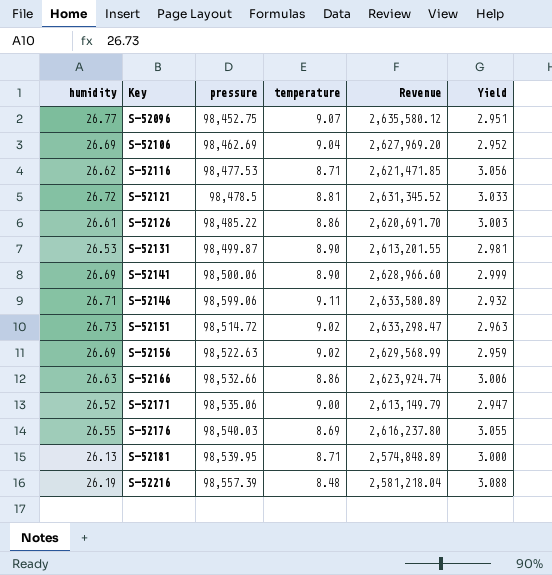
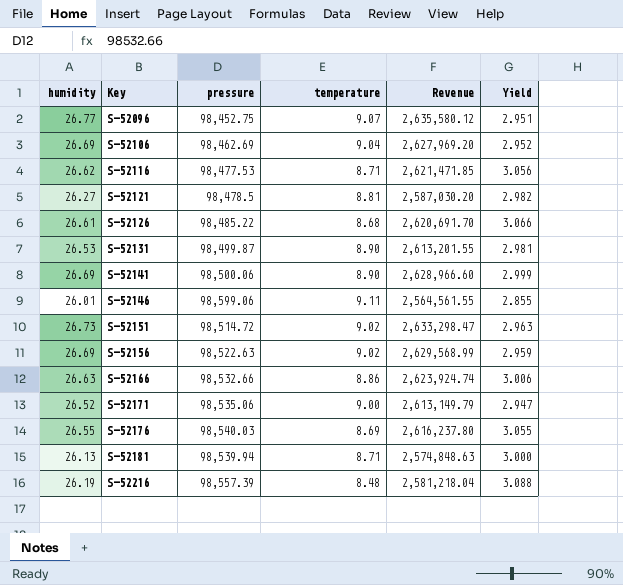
S-52121 | humidity: 26.72 -> 26.27
S-52121 | Revenue: 2,631,345.52 -> 2,587,030.20
S-52121 | Yield: 3.033 -> 2.982
S-52126 | temperature: 8.86 -> 8.68
S-52126 | Yield: 3.003 -> 3.066
S-52146 | humidity: 26.71 -> 26.01
S-52146 | Revenue: 2,633,580.89 -> 2,564,561.55
S-52146 | Yield: 2.932 -> 2.855
S-52181 | pressure: 98,539.95 -> 98,539.94
S-52181 | Revenue: 2,574,848.89 -> 2,574,848.63

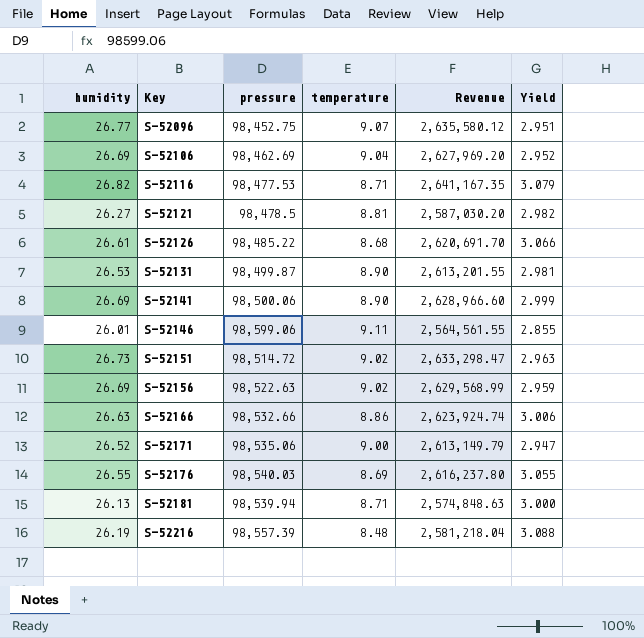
S-52116 | humidity: 26.62 -> 26.82
S-52116 | Revenue: 2,621,471.85 -> 2,641,167.35
S-52116 | Yield: 3.056 -> 3.079

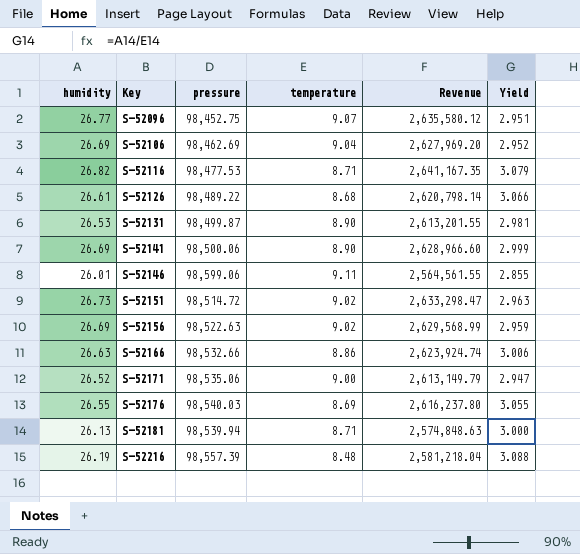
row S-52121: 26.27 | 98,478.5 | 8.81 | 2,587,030.20 | 2.982 -> none
S-52126 | pressure: 98,485.22 -> 98,489.22
S-52126 | Revenue: 2,620,691.70 -> 2,620,798.14

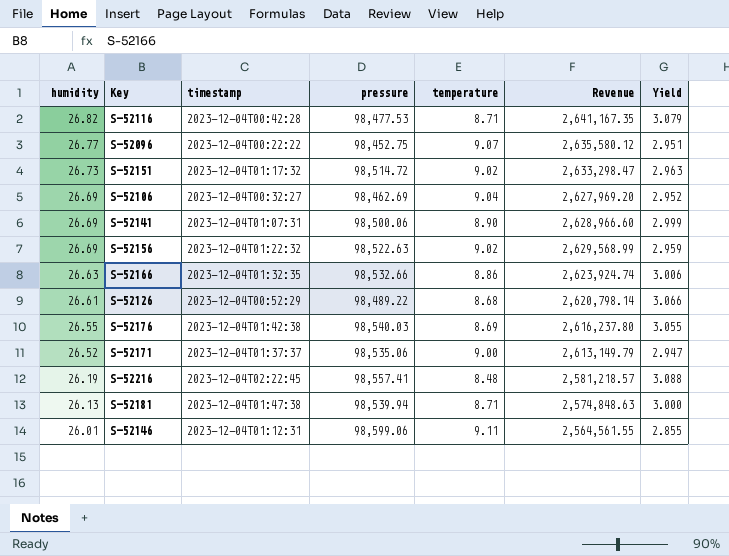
row order: Key ascending -> humidity descending
column timestamp | position: none -> 3
row S-52131: 26.53 | 98,499.87 | 8.90 | 2,613,201.55 | 2.981 -> none
S-52216 | pressure: 98,557.39 -> 98,557.41
S-52216 | Revenue: 2,581,218.04 -> 2,581,218.57

